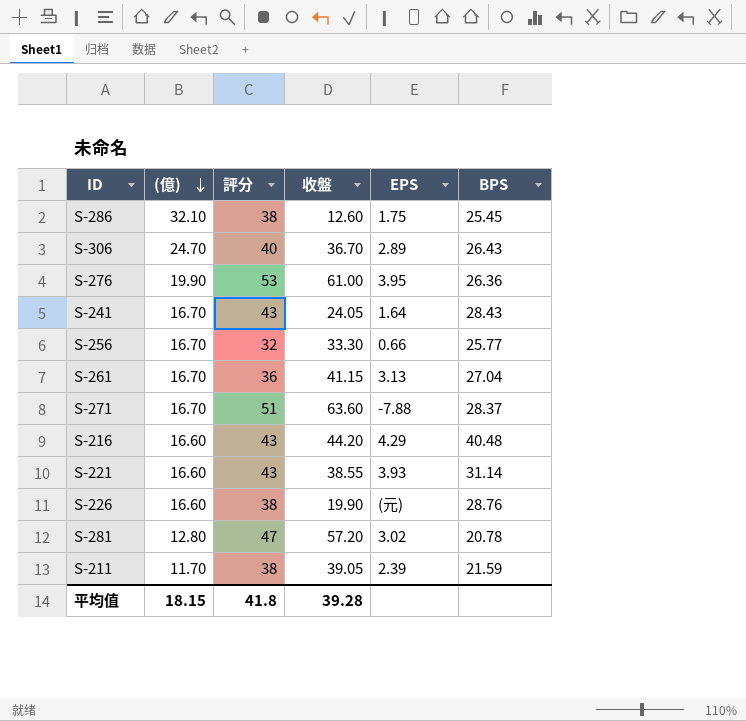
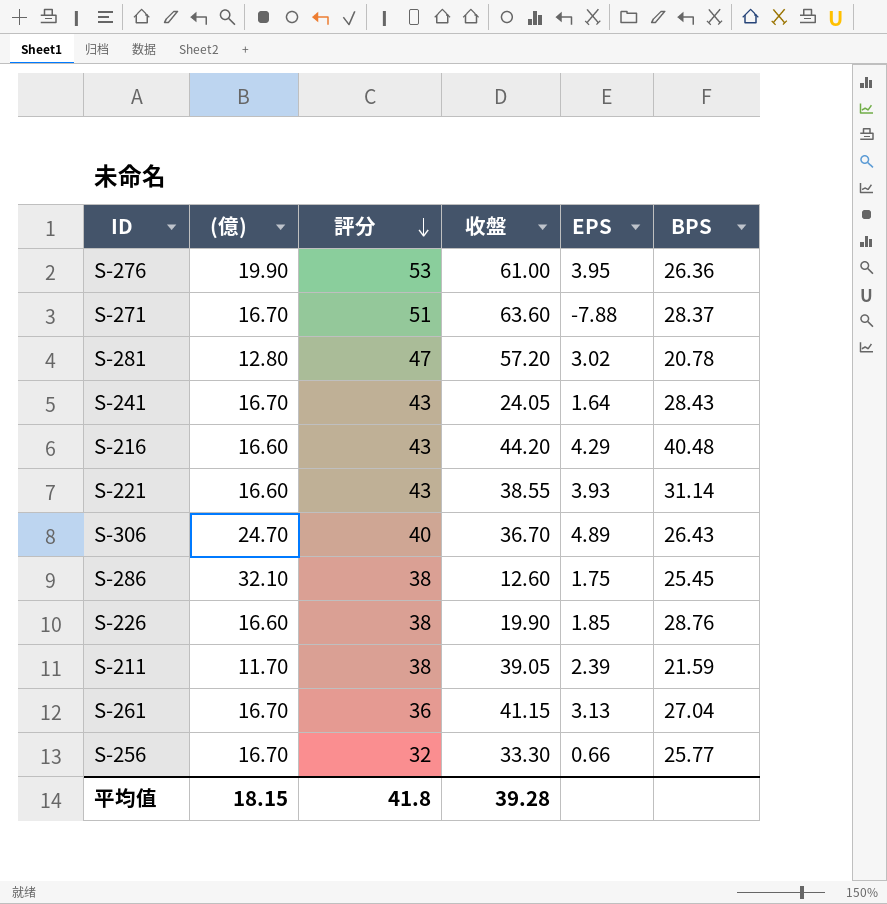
row order: (億) descending -> 評分 descending
S-306 | EPS: 2.89 -> 4.89
S-226 | EPS: (元) -> 1.85

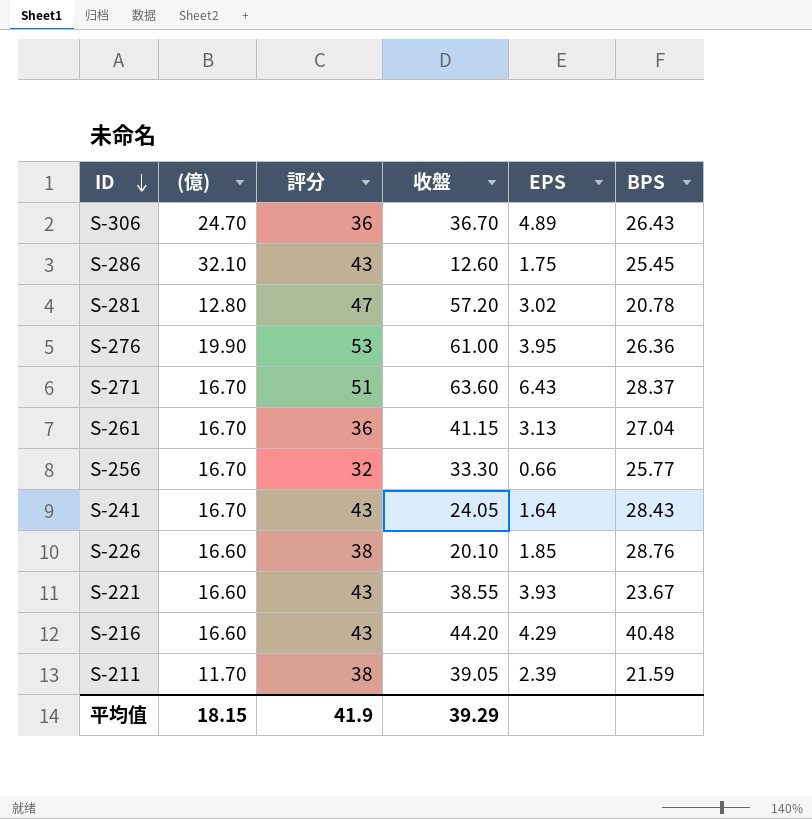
row order: 評分 descending -> ID descending
S-306 | 評分: 40 -> 36
S-286 | 評分: 38 -> 43
S-271 | EPS: -7.88 -> 6.43
S-226 | 收盤: 19.90 -> 20.10
S-221 | BPS: 31.14 -> 23.67
平均值 | 評分: 41.8 -> 41.9
平均值 | 收盤: 39.28 -> 39.29

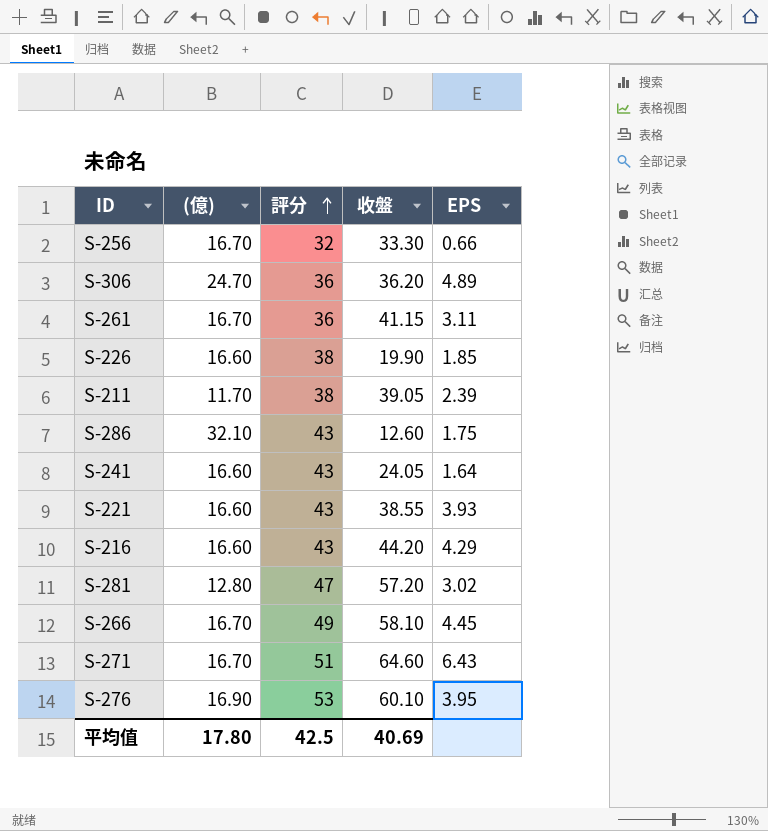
row order: ID descending -> 評分 ascending
column BPS | position: 6 -> none
S-306 | 收盤: 36.70 -> 36.20
S-261 | EPS: 3.13 -> 3.11
S-226 | 收盤: 20.10 -> 19.90
S-241 | (億): 16.70 -> 16.60
row S-266: none -> 16.70 | 49 | 58.10 | 4.45
S-271 | 收盤: 63.60 -> 64.60
S-276 | (億): 19.90 -> 16.90
S-276 | 收盤: 61.00 -> 60.10
平均值 | (億): 18.15 -> 17.80
平均值 | 評分: 41.9 -> 42.5
平均值 | 收盤: 39.29 -> 40.69

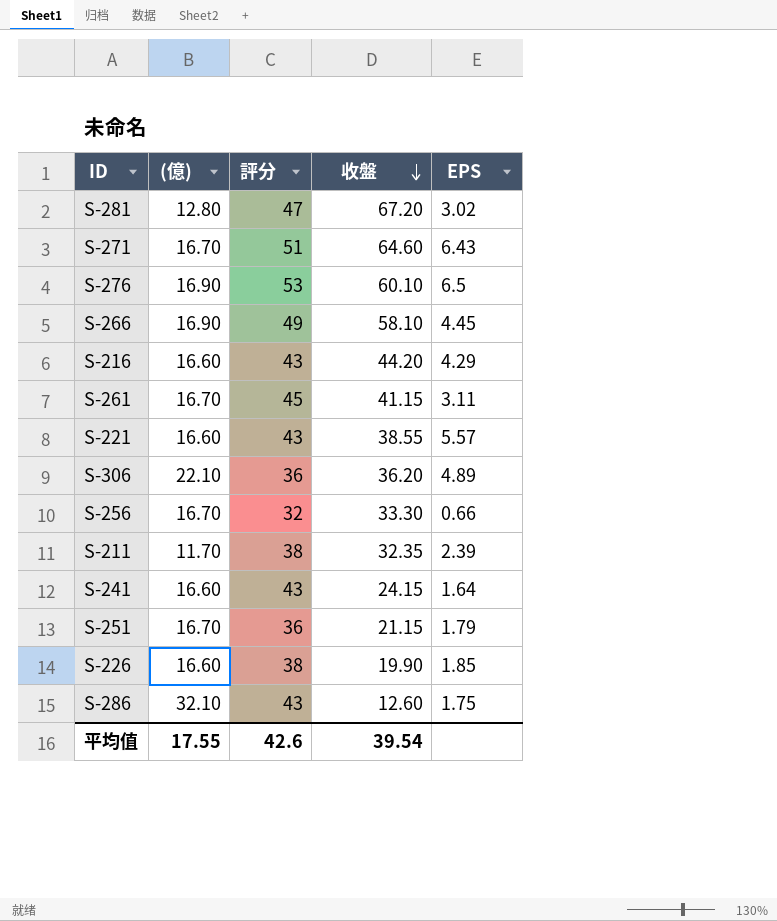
row order: 評分 ascending -> 收盤 descending
S-281 | 收盤: 57.20 -> 67.20
S-276 | EPS: 3.95 -> 6.5
S-266 | (億): 16.70 -> 16.90
S-261 | 評分: 36 -> 45
S-221 | EPS: 3.93 -> 5.57
S-306 | (億): 24.70 -> 22.10
S-211 | 收盤: 39.05 -> 32.35
S-241 | 收盤: 24.05 -> 24.15
row S-251: none -> 16.70 | 36 | 21.15 | 1.79
平均值 | (億): 17.80 -> 17.55
平均值 | 評分: 42.5 -> 42.6
平均值 | 收盤: 40.69 -> 39.54

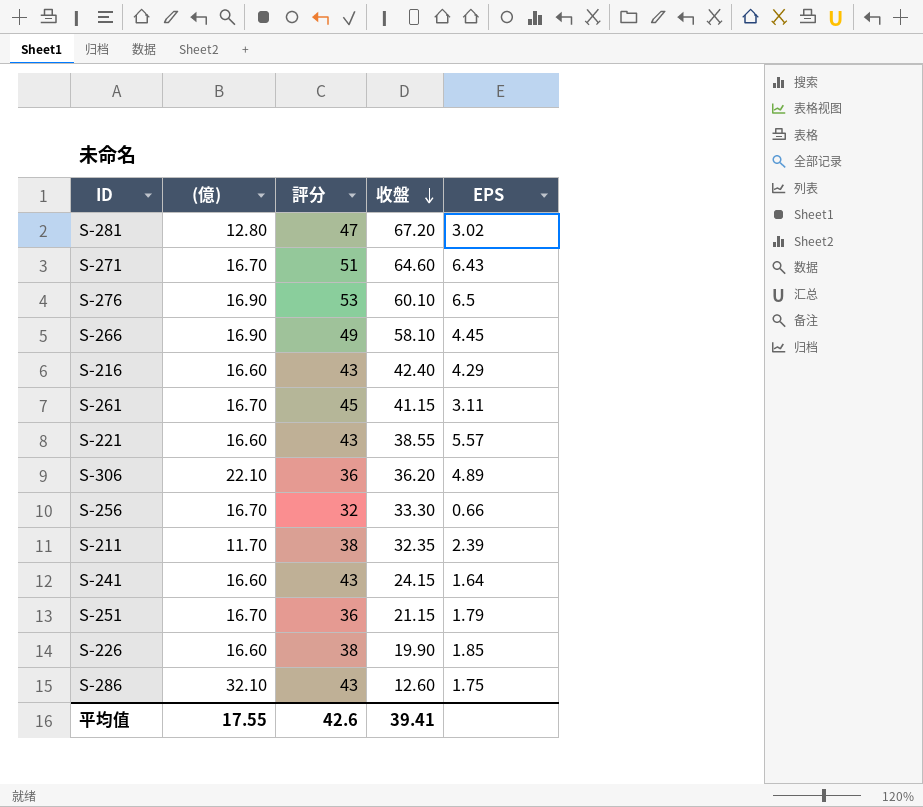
S-216 | 收盤: 44.20 -> 42.40
平均值 | 收盤: 39.54 -> 39.41

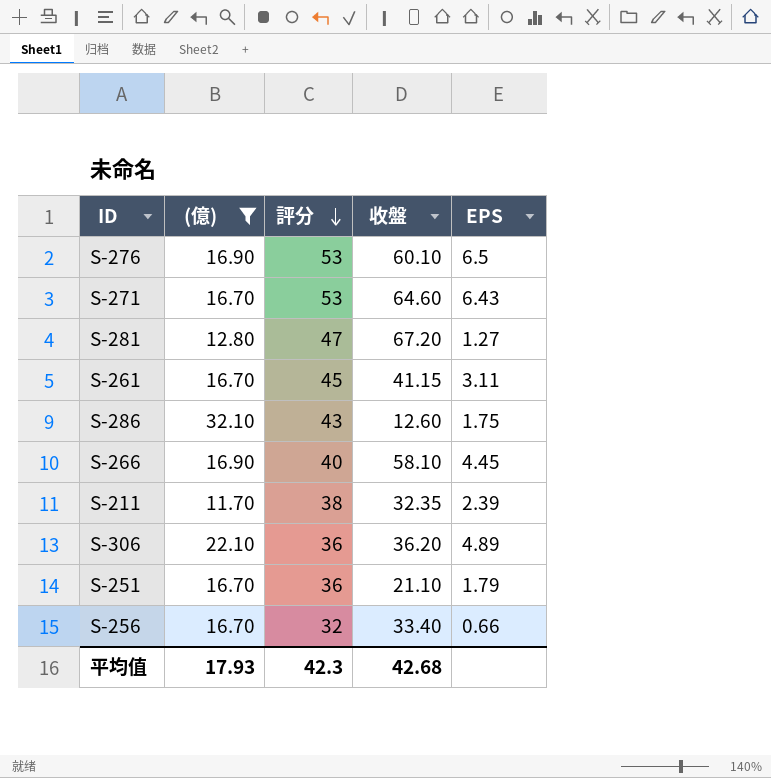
filter: none -> (億) != 16.60
row order: 收盤 descending -> 評分 descending
S-271 | 評分: 51 -> 53
S-281 | EPS: 3.02 -> 1.27
S-266 | 評分: 49 -> 40
S-251 | 收盤: 21.15 -> 21.10
S-256 | 收盤: 33.30 -> 33.40
平均值 | (億): 17.55 -> 17.93
平均值 | 評分: 42.6 -> 42.3
平均值 | 收盤: 39.41 -> 42.68

